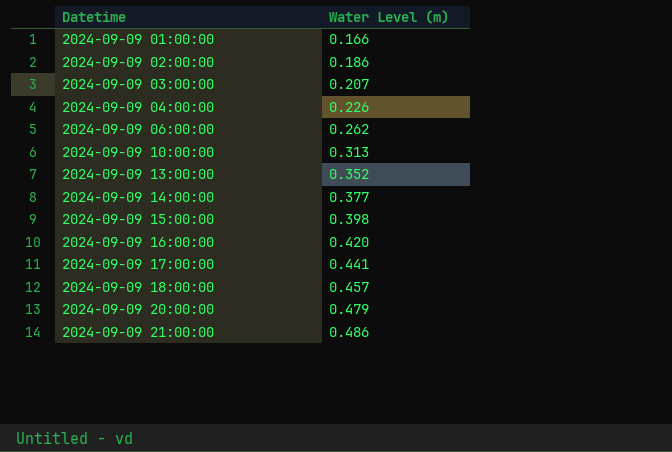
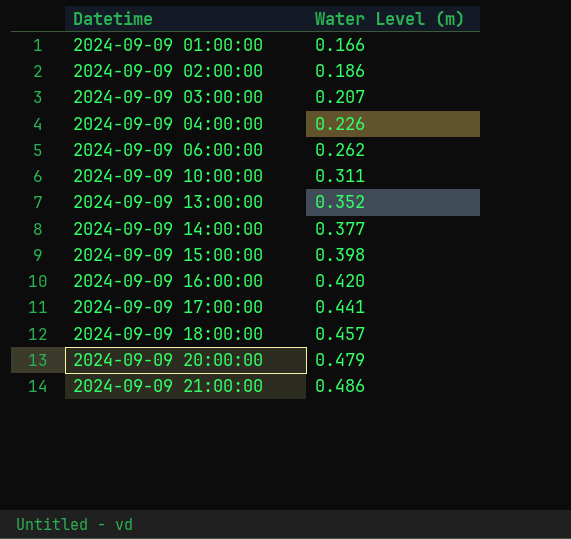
2024-09-09 10:00:00 | Water Level (m): 0.313 -> 0.311

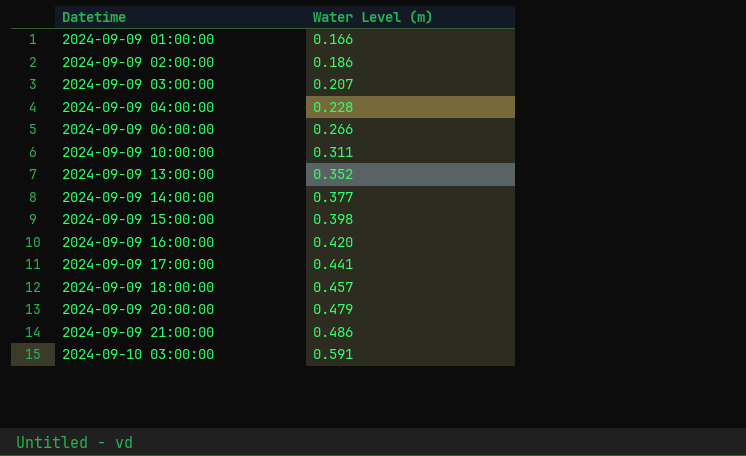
2024-09-09 04:00:00 | Water Level (m): 0.226 -> 0.228
2024-09-09 06:00:00 | Water Level (m): 0.262 -> 0.266
row 2024-09-10 03:00:00: none -> 0.591

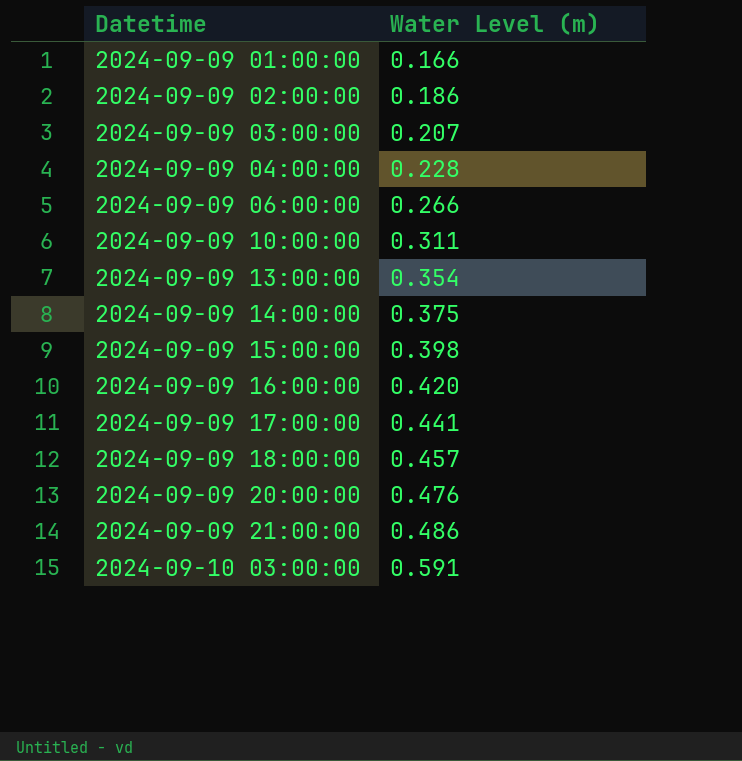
2024-09-09 13:00:00 | Water Level (m): 0.352 -> 0.354
2024-09-09 14:00:00 | Water Level (m): 0.377 -> 0.375
2024-09-09 20:00:00 | Water Level (m): 0.479 -> 0.476

